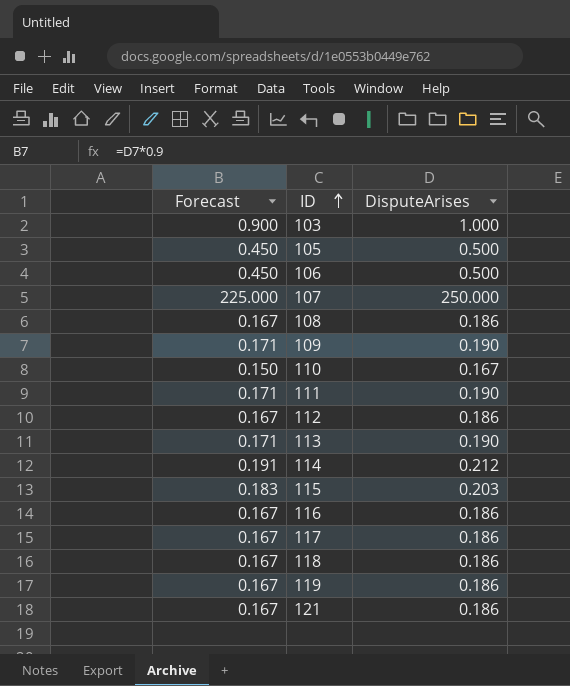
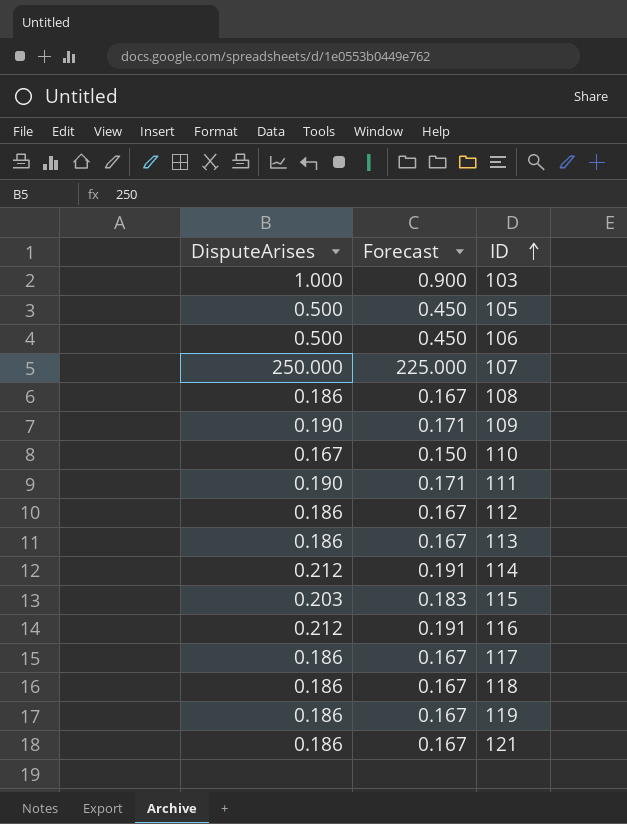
column DisputeArises | position: 3 -> 1
113 | DisputeArises: 0.190 -> 0.186
113 | Forecast: 0.171 -> 0.167
116 | DisputeArises: 0.186 -> 0.212
116 | Forecast: 0.167 -> 0.191

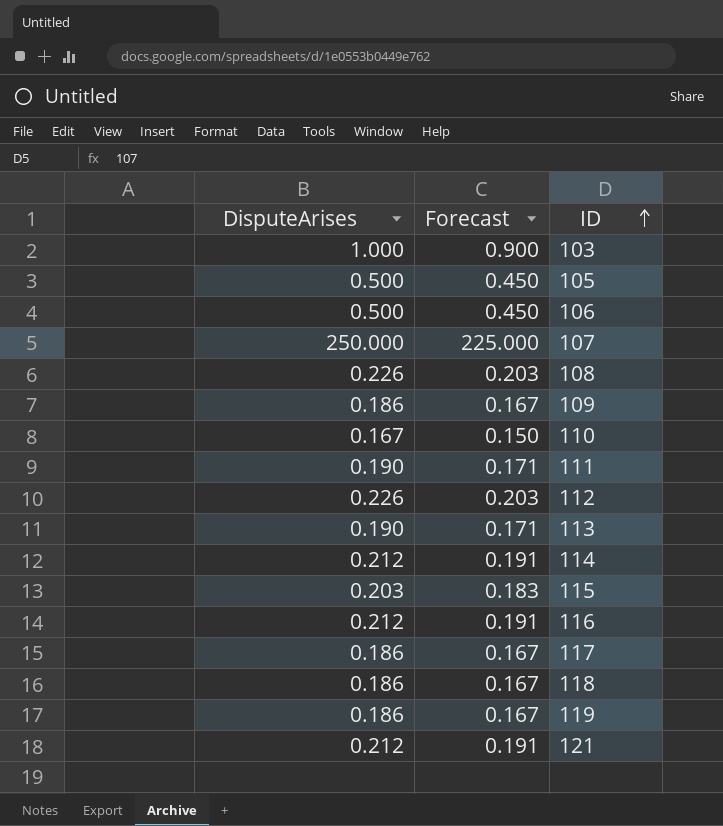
108 | DisputeArises: 0.186 -> 0.226
108 | Forecast: 0.167 -> 0.203
109 | DisputeArises: 0.190 -> 0.186
109 | Forecast: 0.171 -> 0.167
112 | DisputeArises: 0.186 -> 0.226
112 | Forecast: 0.167 -> 0.203
113 | DisputeArises: 0.186 -> 0.190
113 | Forecast: 0.167 -> 0.171
121 | DisputeArises: 0.186 -> 0.212
121 | Forecast: 0.167 -> 0.191

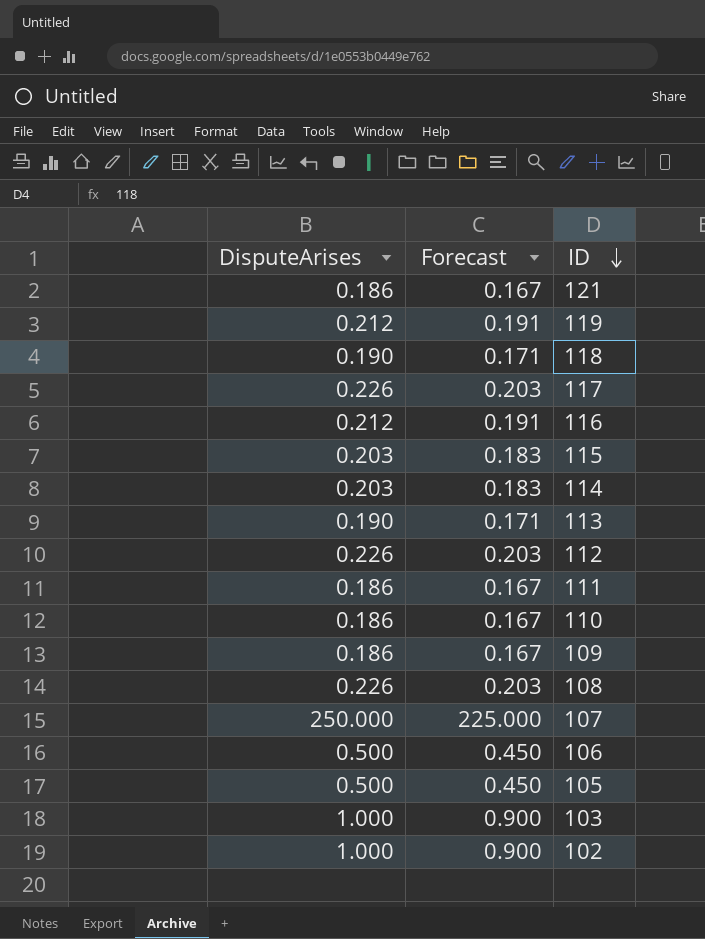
row order: ID ascending -> ID descending
121 | DisputeArises: 0.212 -> 0.186
121 | Forecast: 0.191 -> 0.167
119 | DisputeArises: 0.186 -> 0.212
119 | Forecast: 0.167 -> 0.191
118 | DisputeArises: 0.186 -> 0.190
118 | Forecast: 0.167 -> 0.171
117 | DisputeArises: 0.186 -> 0.226
117 | Forecast: 0.167 -> 0.203
114 | DisputeArises: 0.212 -> 0.203
114 | Forecast: 0.191 -> 0.183
111 | DisputeArises: 0.190 -> 0.186
111 | Forecast: 0.171 -> 0.167
110 | DisputeArises: 0.167 -> 0.186
110 | Forecast: 0.150 -> 0.167
row 102: none -> 1.000 | 0.900

